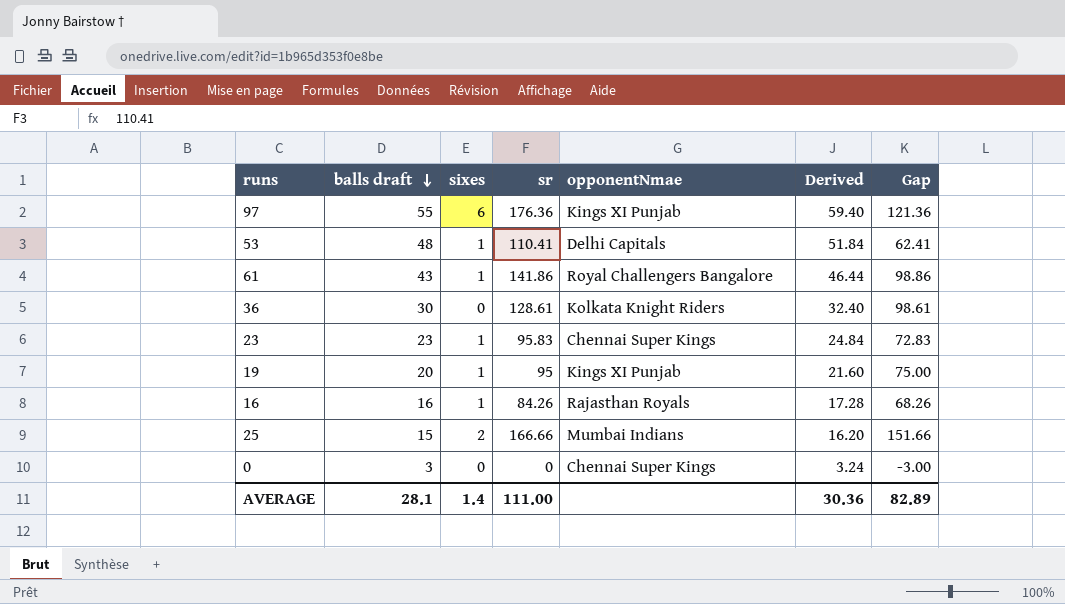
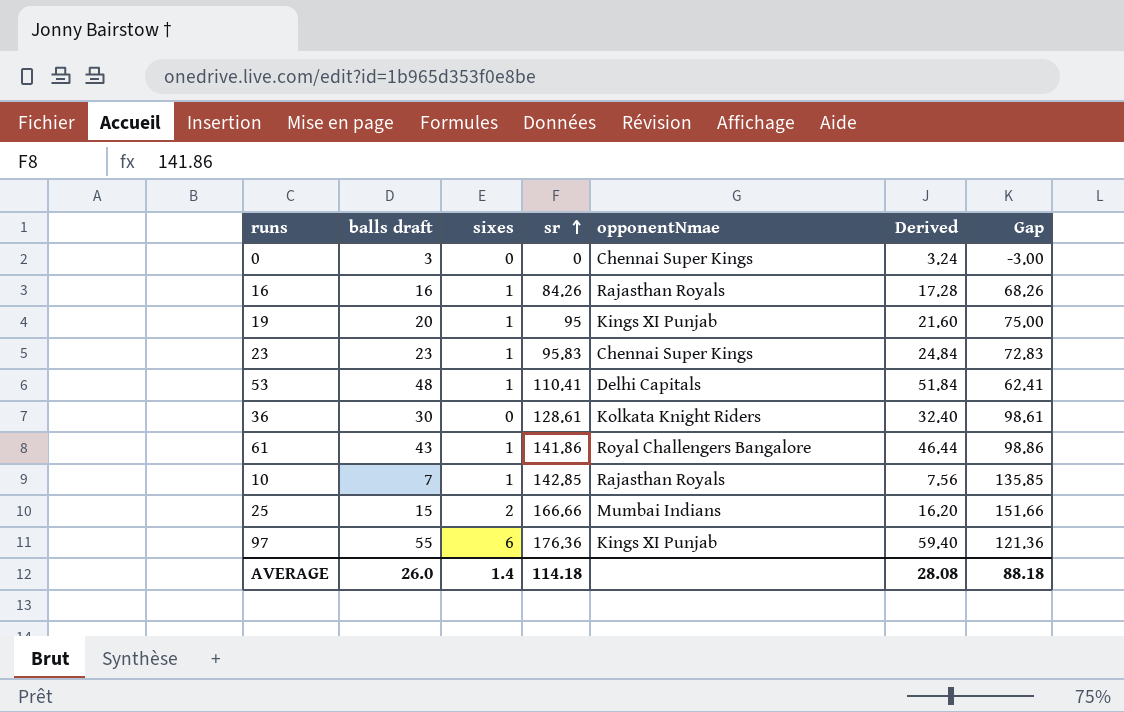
row order: balls draft descending -> sr ascending
row 10: none -> 7 | 1 | 142.85 | Rajasthan Royals | 7.56 | 135.85
AVERAGE | balls draft: 28.1 -> 26.0
AVERAGE | sr: 111.00 -> 114.18
AVERAGE | Derived: 30.36 -> 28.08
AVERAGE | Gap: 82.89 -> 88.18

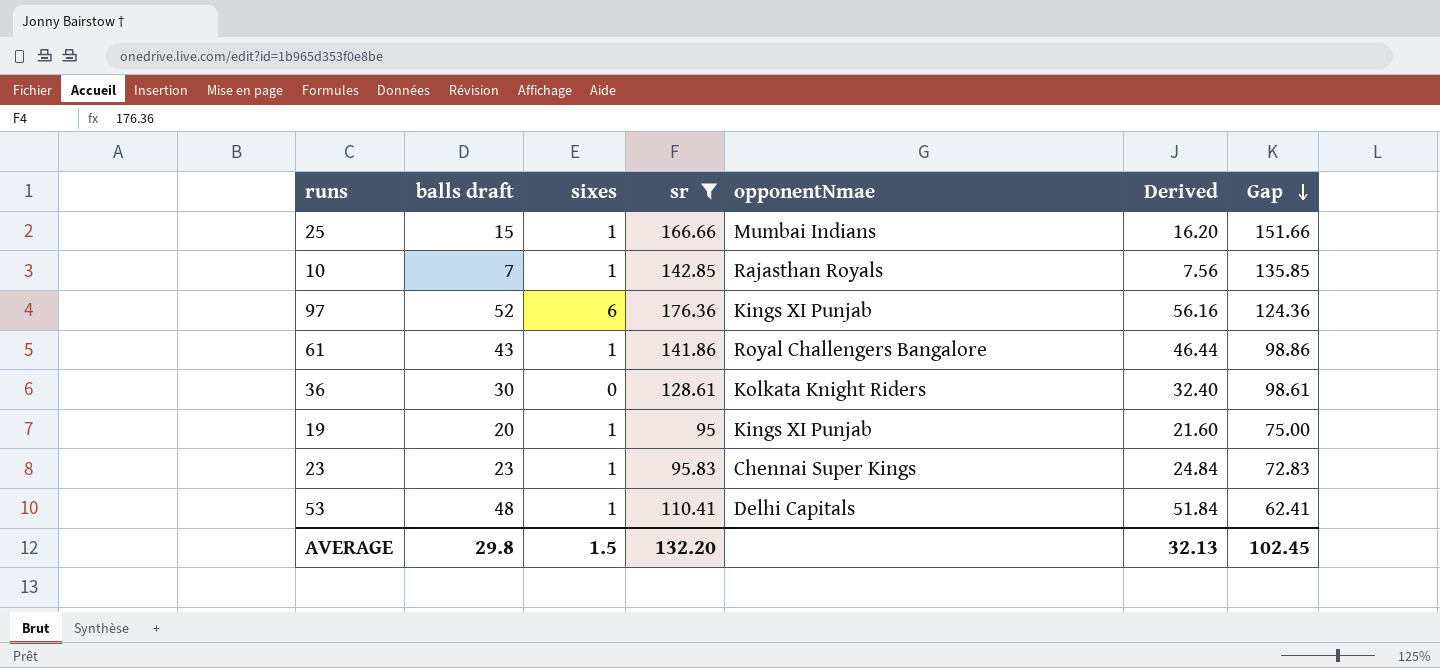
filter: none -> sr >= 95
row order: sr ascending -> Gap descending
25 | sixes: 2 -> 1
97 | balls draft: 55 -> 52
97 | Derived: 59.40 -> 56.16
97 | Gap: 121.36 -> 124.36
AVERAGE | balls draft: 26.0 -> 29.8
AVERAGE | sixes: 1.4 -> 1.5
AVERAGE | sr: 114.18 -> 132.20
AVERAGE | Derived: 28.08 -> 32.13
AVERAGE | Gap: 88.18 -> 102.45

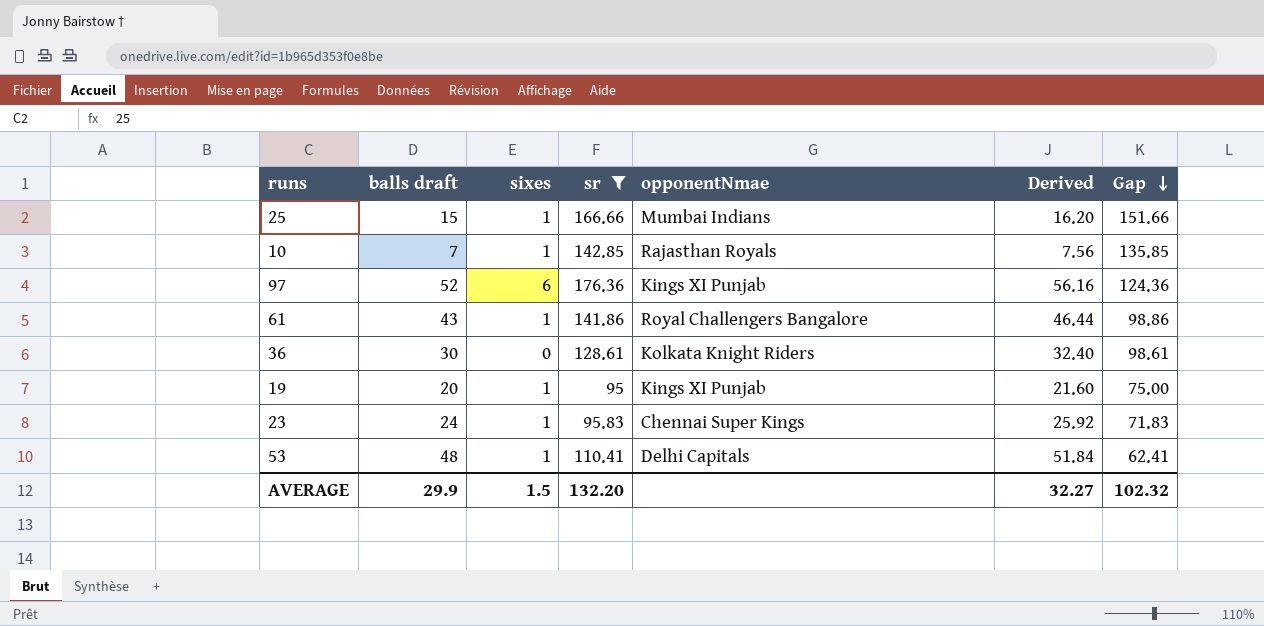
23 | balls draft: 23 -> 24
23 | Derived: 24.84 -> 25.92
23 | Gap: 72.83 -> 71.83
AVERAGE | balls draft: 29.8 -> 29.9
AVERAGE | Derived: 32.13 -> 32.27
AVERAGE | Gap: 102.45 -> 102.32

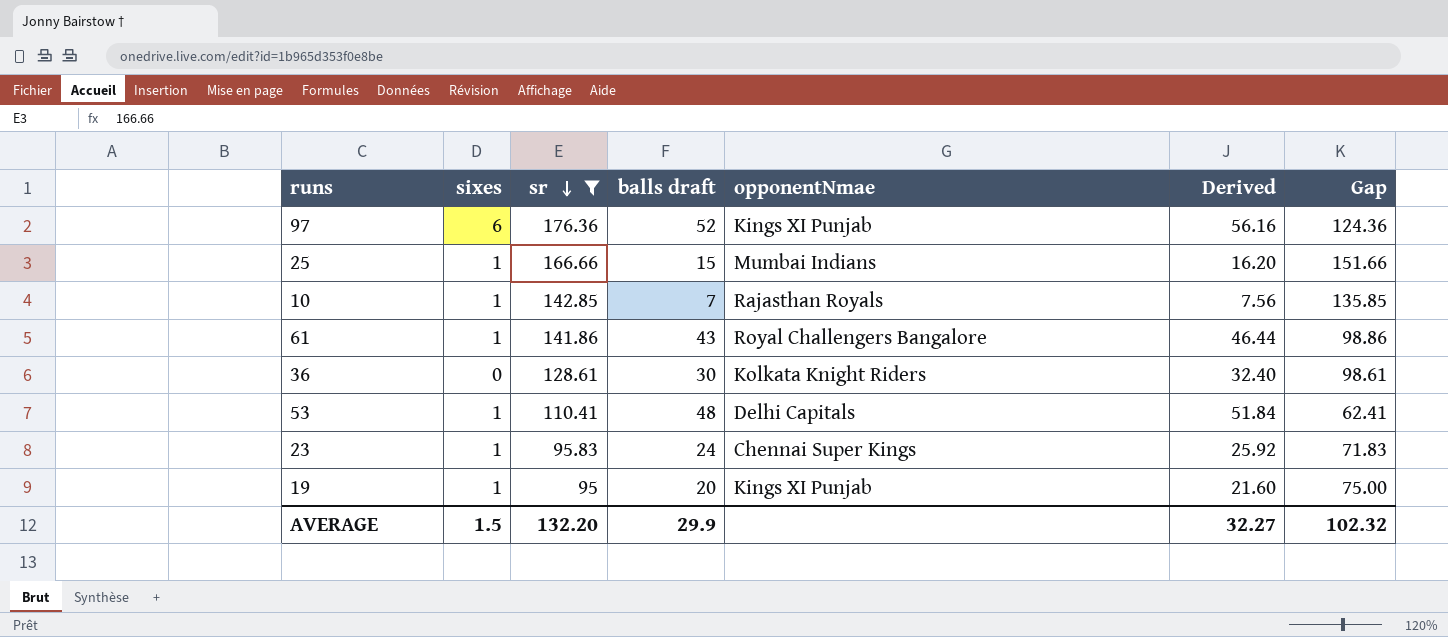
row order: Gap descending -> sr descending
column balls draft | position: 2 -> 4

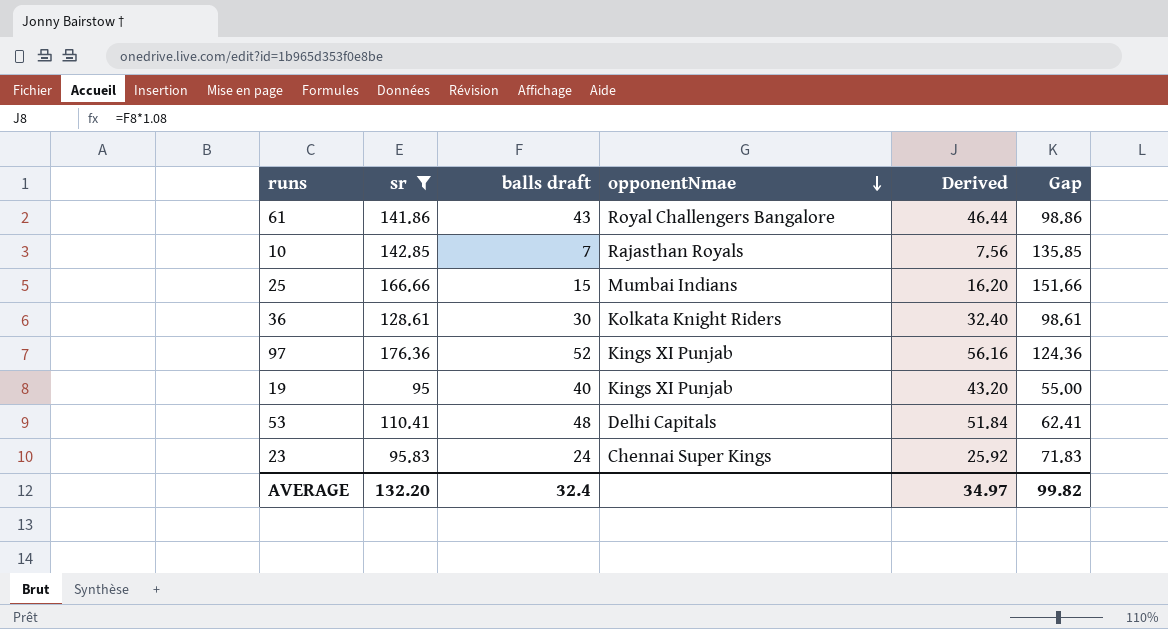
row order: sr descending -> opponentNmae descending
column sixes | position: 2 -> none
19 | balls draft: 20 -> 40
19 | Derived: 21.60 -> 43.20
19 | Gap: 75.00 -> 55.00
AVERAGE | balls draft: 29.9 -> 32.4
AVERAGE | Derived: 32.27 -> 34.97
AVERAGE | Gap: 102.32 -> 99.82

